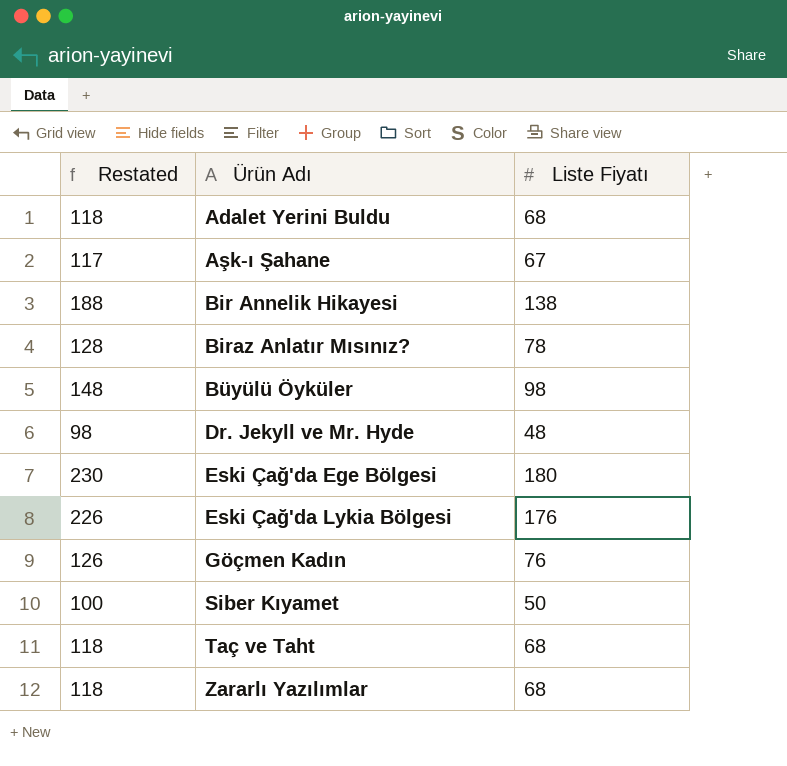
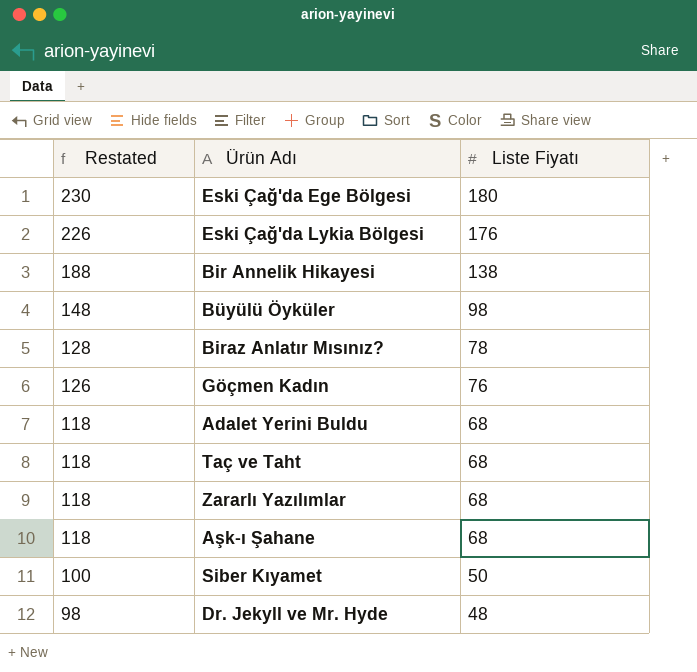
row order: Ürün Adı ascending -> Restated descending
Aşk-ı Şahane | Restated: 117 -> 118
Aşk-ı Şahane | Liste Fiyatı: 67 -> 68

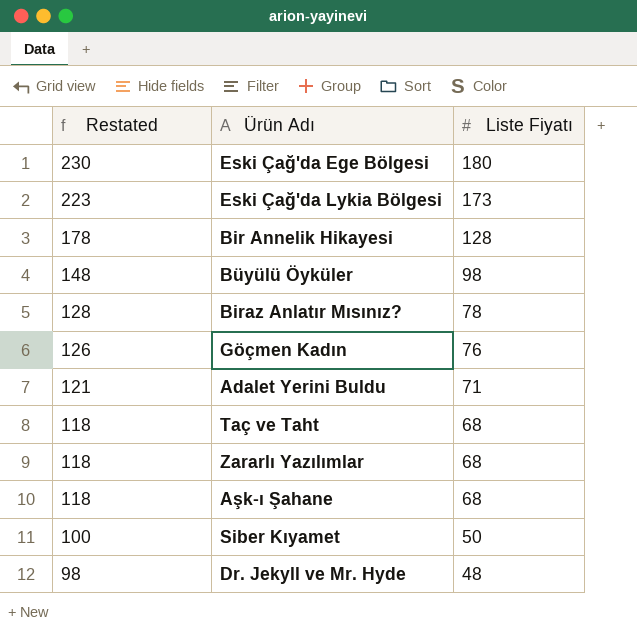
Eski Çağ'da Lykia Bölgesi | Restated: 226 -> 223
Eski Çağ'da Lykia Bölgesi | Liste Fiyatı: 176 -> 173
Bir Annelik Hikayesi | Restated: 188 -> 178
Bir Annelik Hikayesi | Liste Fiyatı: 138 -> 128
Adalet Yerini Buldu | Restated: 118 -> 121
Adalet Yerini Buldu | Liste Fiyatı: 68 -> 71

